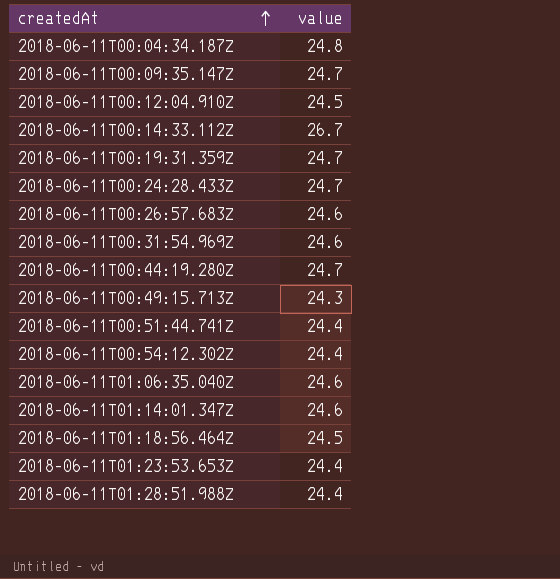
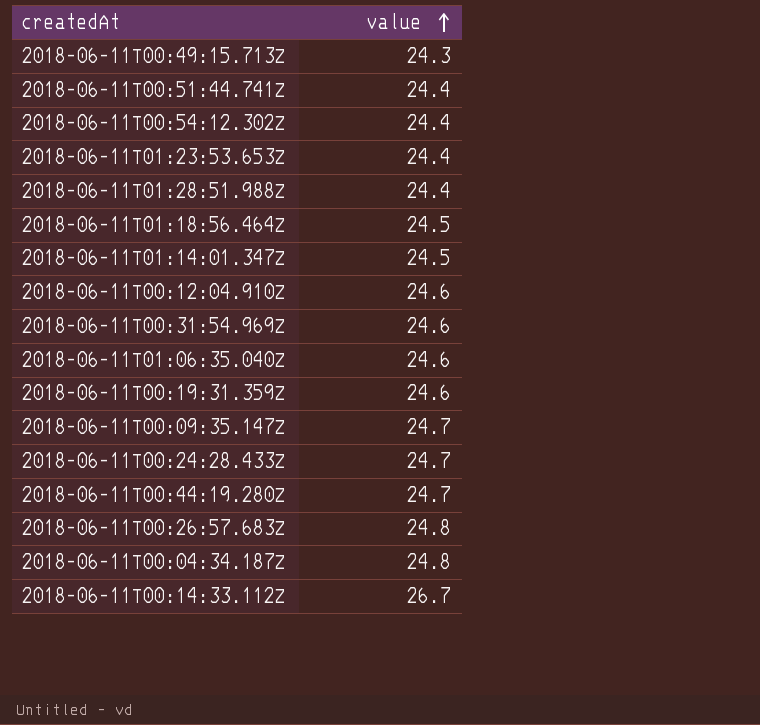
row order: createdAt ascending -> value ascending
2018-06-11T01:14:01.347Z | value: 24.6 -> 24.5
2018-06-11T00:12:04.910Z | value: 24.5 -> 24.6
2018-06-11T00:19:31.359Z | value: 24.7 -> 24.6
2018-06-11T00:26:57.683Z | value: 24.6 -> 24.8

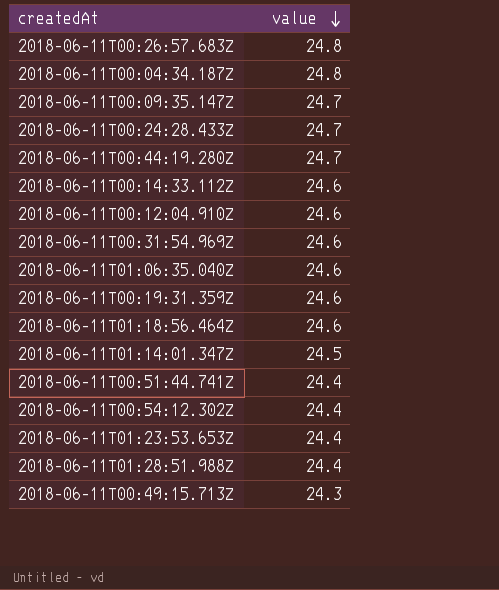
row order: value ascending -> value descending
2018-06-11T00:14:33.112Z | value: 26.7 -> 24.6
2018-06-11T01:18:56.464Z | value: 24.5 -> 24.6

